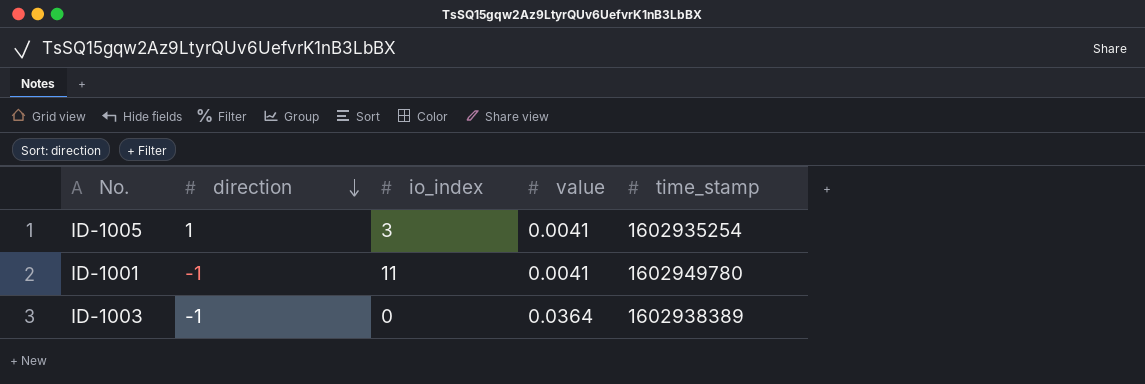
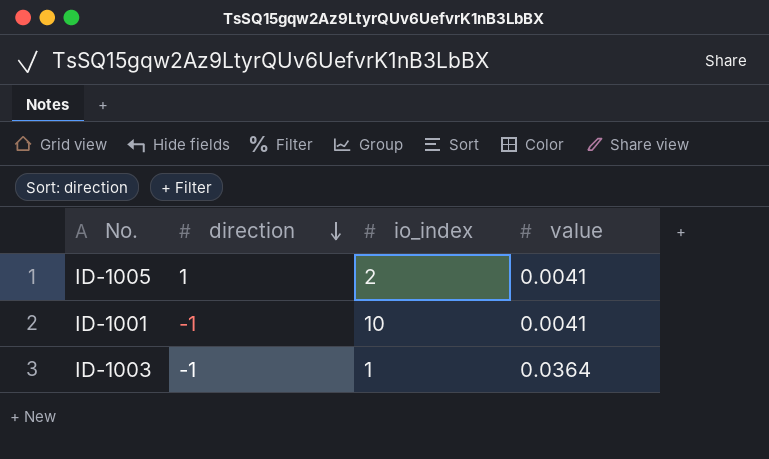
column time_stamp | position: 5 -> none
ID-1005 | io_index: 3 -> 2
ID-1001 | io_index: 11 -> 10
ID-1003 | io_index: 0 -> 1

